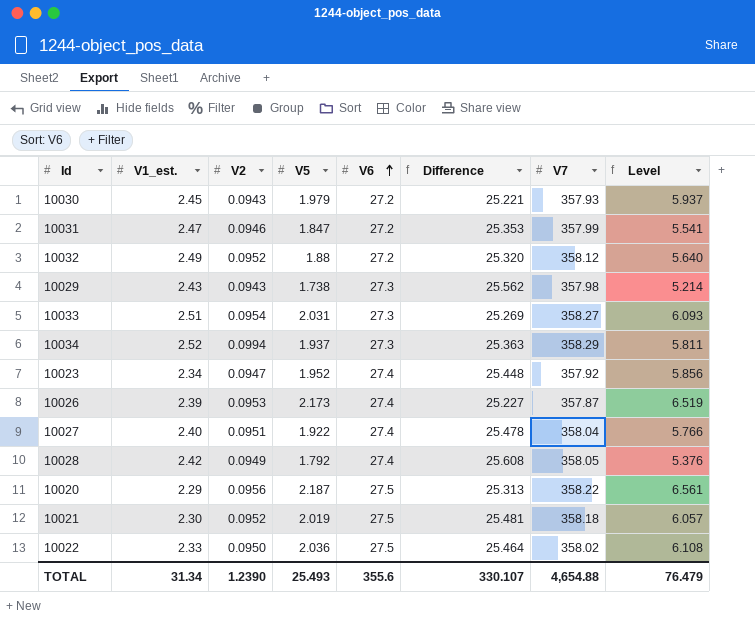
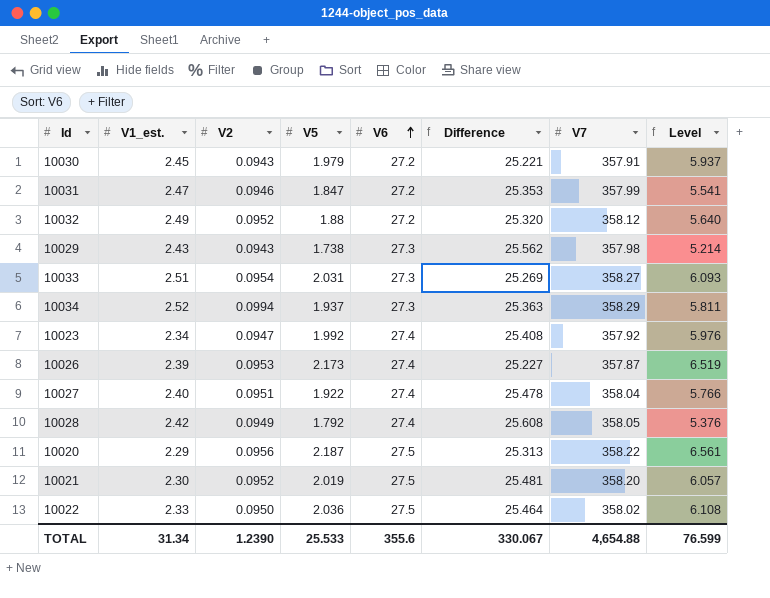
10030 | V7: 357.93 -> 357.91
10023 | V5: 1.952 -> 1.992
10023 | Difference: 25.448 -> 25.408
10023 | Level: 5.856 -> 5.976
10021 | V7: 358.18 -> 358.20
TOTAL | V5: 25.493 -> 25.533
TOTAL | Difference: 330.107 -> 330.067
TOTAL | Level: 76.479 -> 76.599

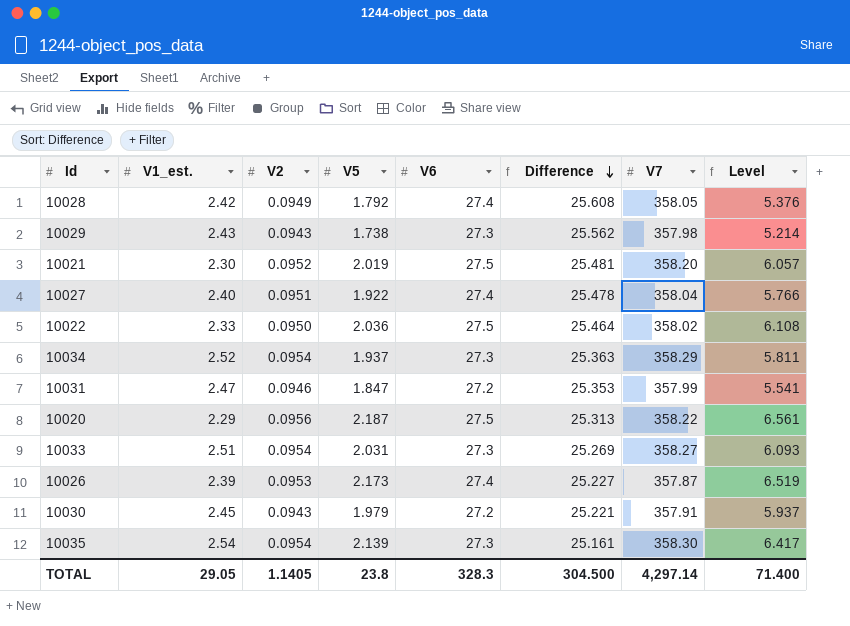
row order: V6 ascending -> Difference descending
row 10032: 2.49 | 0.0952 | 1.88 | 27.2 | 25.320 | 358.12 | 5.640 -> none
row 10023: 2.34 | 0.0947 | 1.992 | 27.4 | 25.408 | 357.92 | 5.976 -> none
10034 | V2: 0.0994 -> 0.0954
row 10035: none -> 2.54 | 0.0954 | 2.139 | 27.3 | 25.161 | 358.30 | 6.417
TOTAL | V1_est.: 31.34 -> 29.05
TOTAL | V2: 1.2390 -> 1.1405
TOTAL | V5: 25.533 -> 23.8
TOTAL | V6: 355.6 -> 328.3
TOTAL | Difference: 330.067 -> 304.500
TOTAL | V7: 4,654.88 -> 4,297.14
TOTAL | Level: 76.599 -> 71.400

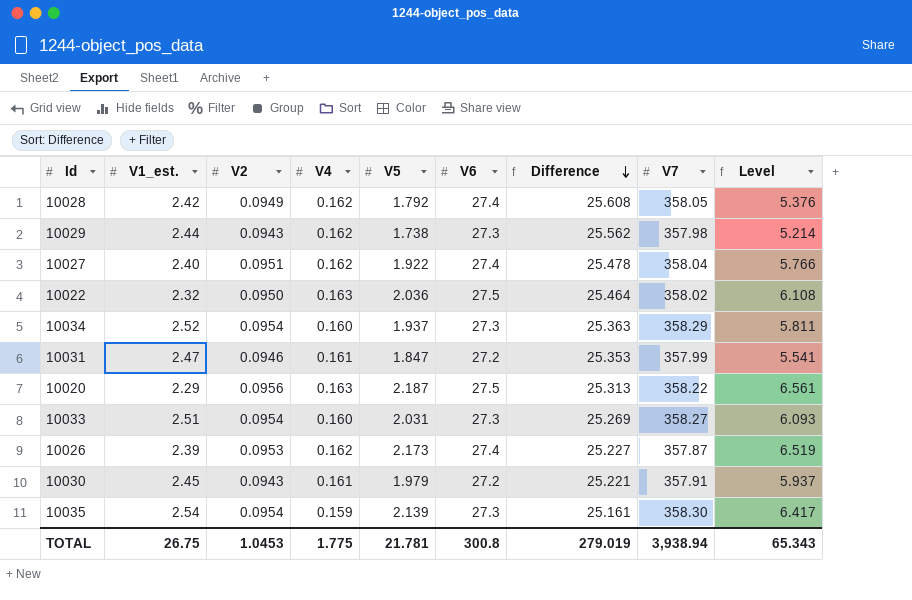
column V4 | position: none -> 4
row 10021: 2.30 | 0.0952 | 2.019 | 27.5 | 25.481 | 358.20 | 6.057 -> none
10029 | V1_est.: 2.43 -> 2.44
10022 | V1_est.: 2.33 -> 2.32
TOTAL | V1_est.: 29.05 -> 26.75
TOTAL | V2: 1.1405 -> 1.0453
TOTAL | V5: 23.8 -> 21.781
TOTAL | V6: 328.3 -> 300.8
TOTAL | Difference: 304.500 -> 279.019
TOTAL | V7: 4,297.14 -> 3,938.94
TOTAL | Level: 71.400 -> 65.343

